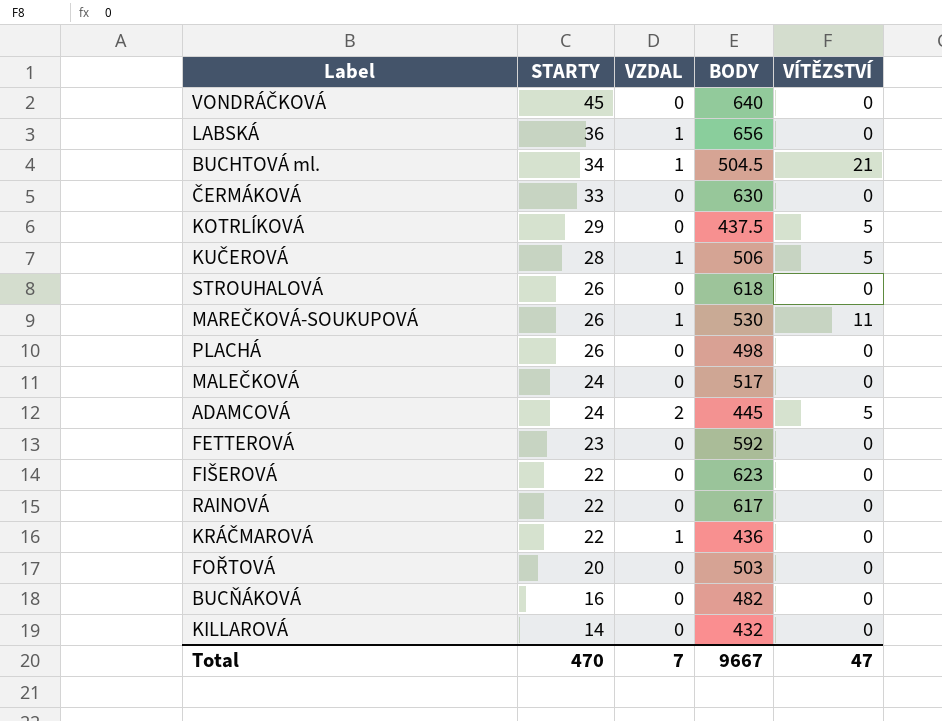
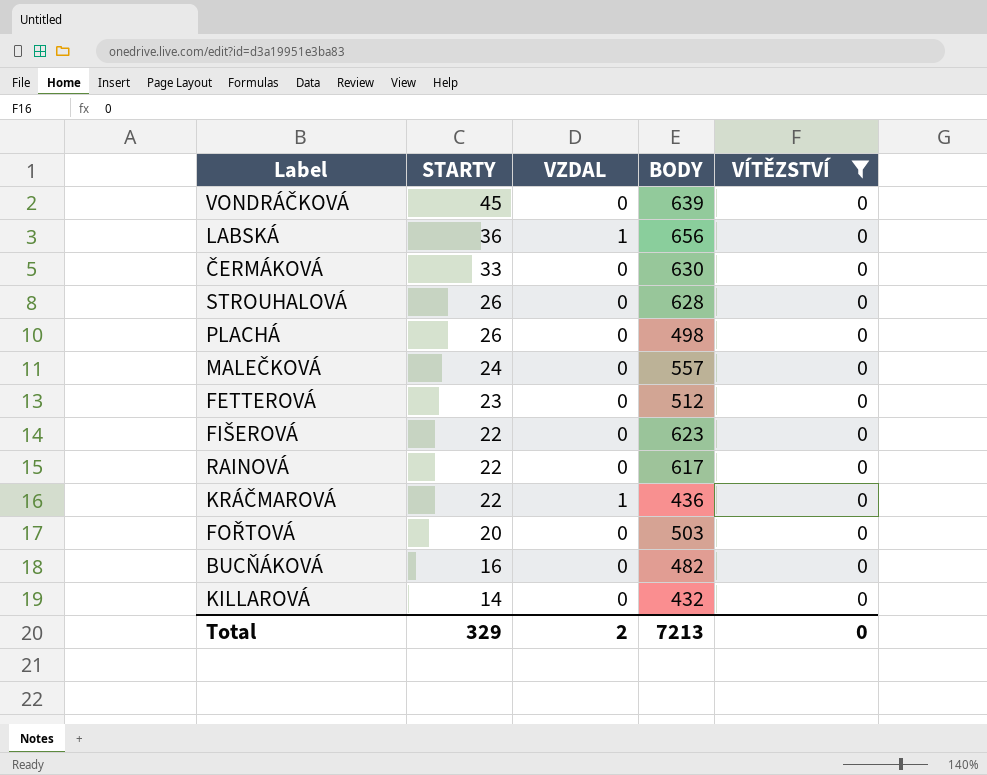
filter: none -> VÍTĚZSTVÍ = 0
VONDRÁČKOVÁ | BODY: 640 -> 639
STROUHALOVÁ | BODY: 618 -> 628
MALEČKOVÁ | BODY: 517 -> 557
FETTEROVÁ | BODY: 592 -> 512
Total | STARTY: 470 -> 329
Total | VZDAL: 7 -> 2
Total | BODY: 9667 -> 7213
Total | VÍTĚZSTVÍ: 47 -> 0

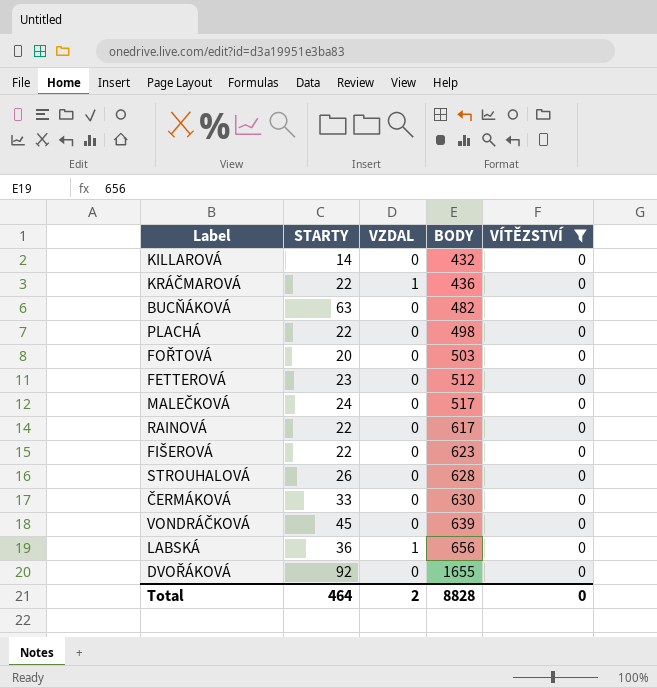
row order: STARTY descending -> BODY ascending
BUCŇÁKOVÁ | STARTY: 16 -> 63
PLACHÁ | STARTY: 26 -> 22
MALEČKOVÁ | BODY: 557 -> 517
row DVOŘÁKOVÁ: none -> 92 | 0 | 1655 | 0
Total | STARTY: 329 -> 464
Total | BODY: 7213 -> 8828

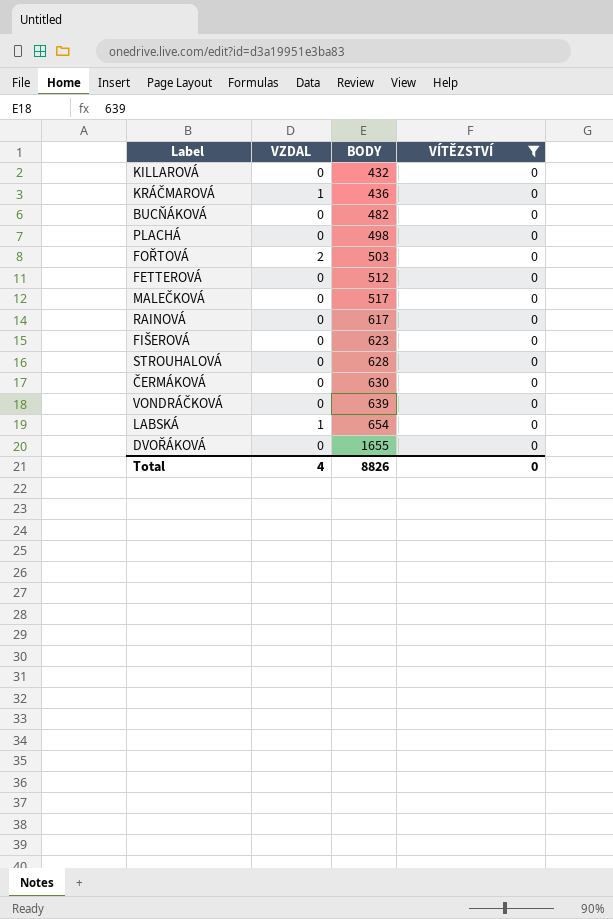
column STARTY | position: 2 -> none
FOŘTOVÁ | VZDAL: 0 -> 2
LABSKÁ | BODY: 656 -> 654
Total | VZDAL: 2 -> 4
Total | BODY: 8828 -> 8826

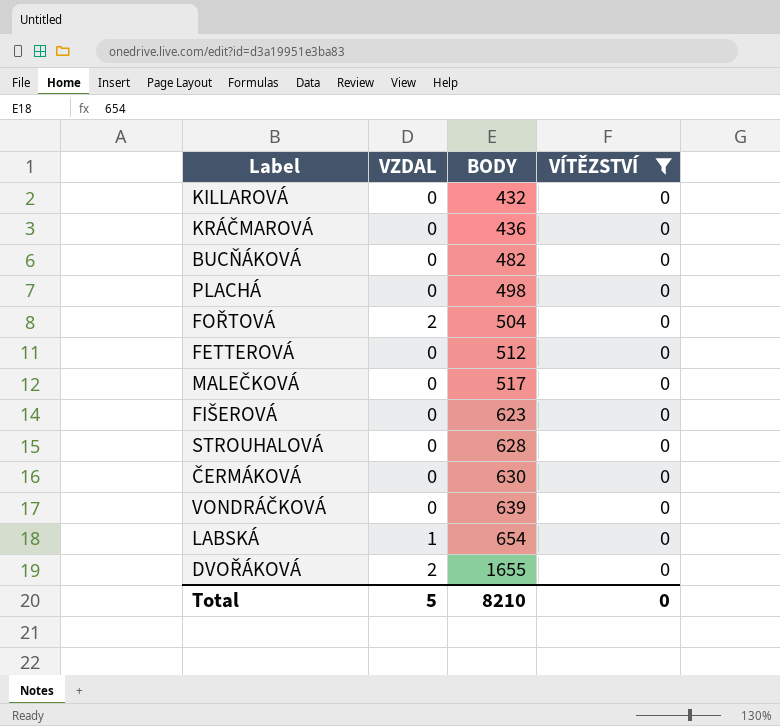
row RAINOVÁ: 0 | 617 | 0 -> none
KRÁČMAROVÁ | VZDAL: 1 -> 0
FOŘTOVÁ | BODY: 503 -> 504
DVOŘÁKOVÁ | VZDAL: 0 -> 2
Total | VZDAL: 4 -> 5
Total | BODY: 8826 -> 8210

